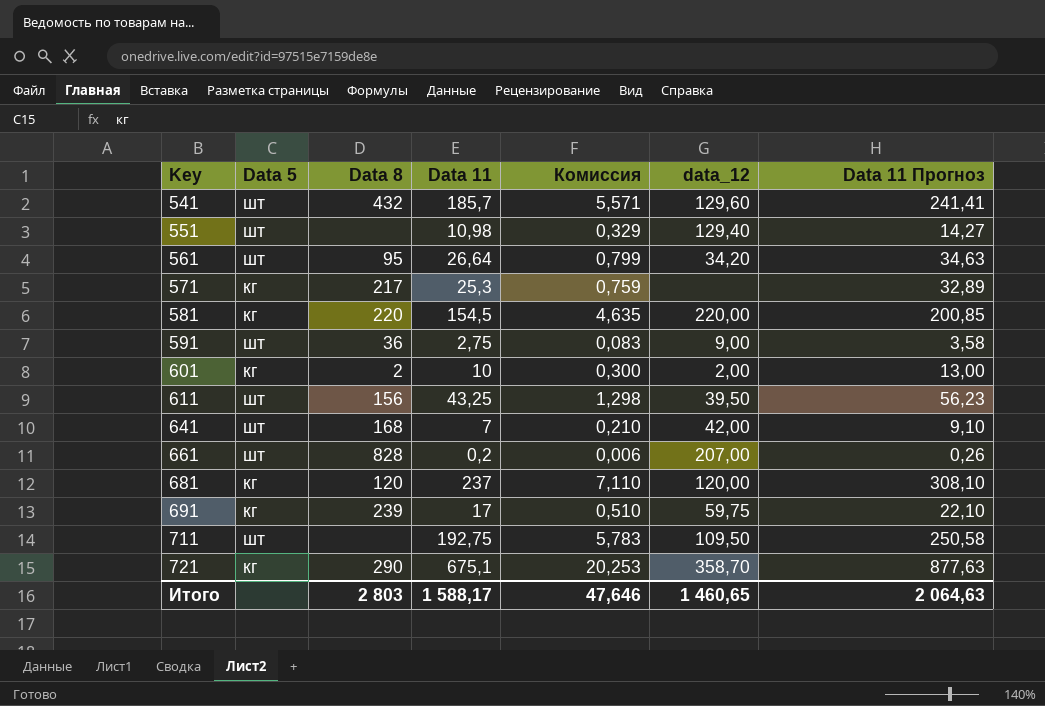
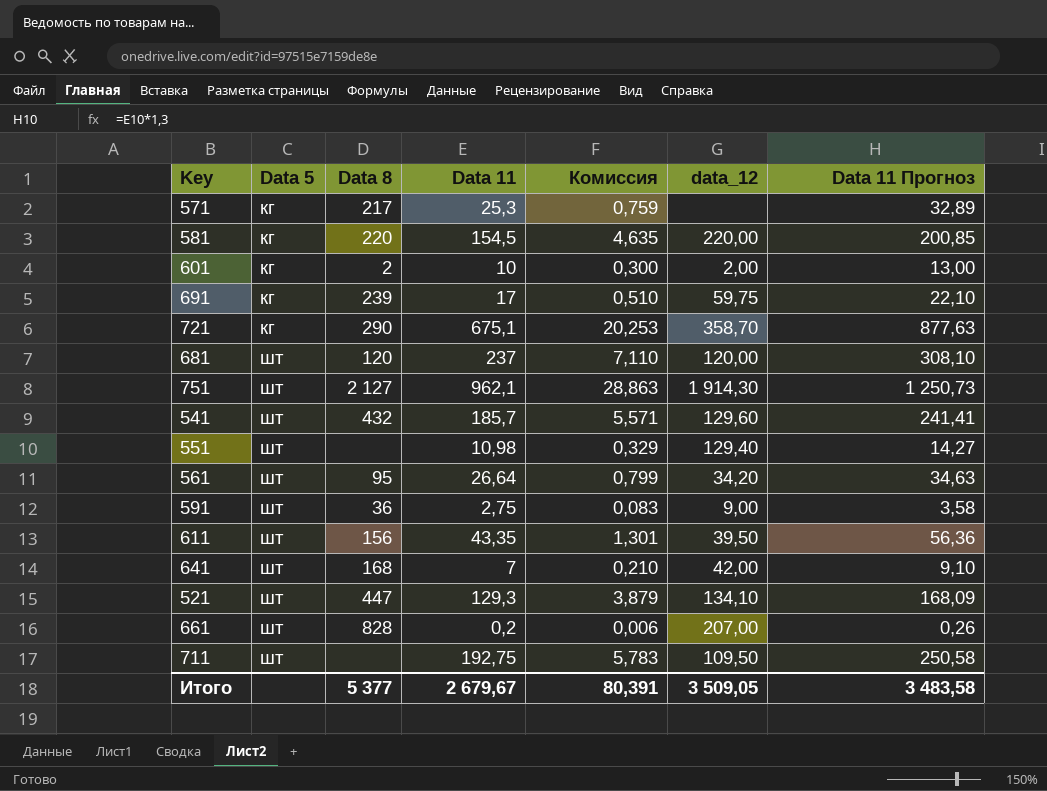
row order: Key ascending -> Data 5 ascending
681 | Data 5: кг -> шт
row 751: none -> шт | 2 127 | 962,1 | 28,863 | 1 914,30 | 1 250,73
611 | Data 11: 43,25 -> 43,35
611 | Комиссия: 1,298 -> 1,301
611 | Data 11 Прогноз: 56,23 -> 56,36
row 521: none -> шт | 447 | 129,3 | 3,879 | 134,10 | 168,09
Итого | Data 8: 2 803 -> 5 377
Итого | Data 11: 1 588,17 -> 2 679,67
Итого | Комиссия: 47,646 -> 80,391
Итого | data_12: 1 460,65 -> 3 509,05
Итого | Data 11 Прогноз: 2 064,63 -> 3 483,58

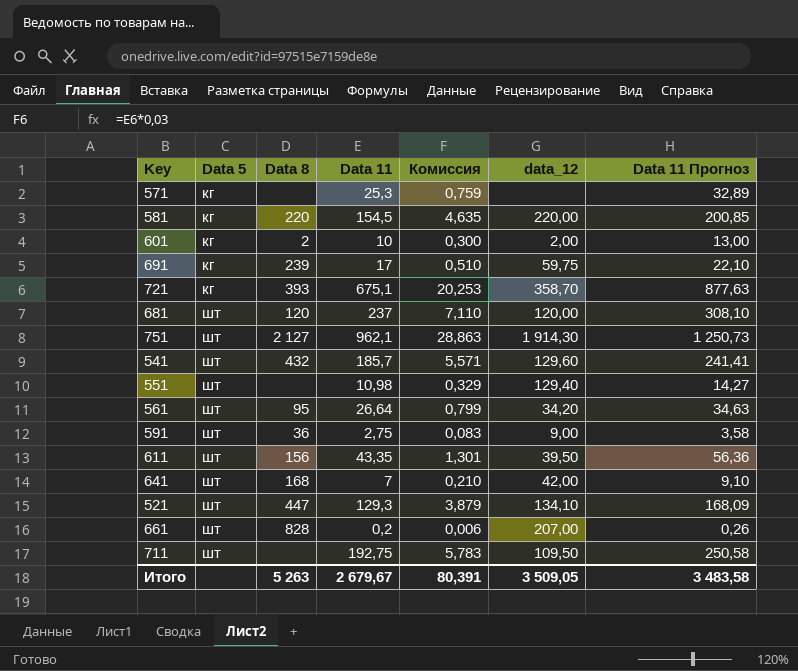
571 | Data 8: 217 -> none
721 | Data 8: 290 -> 393
Итого | Data 8: 5 377 -> 5 263

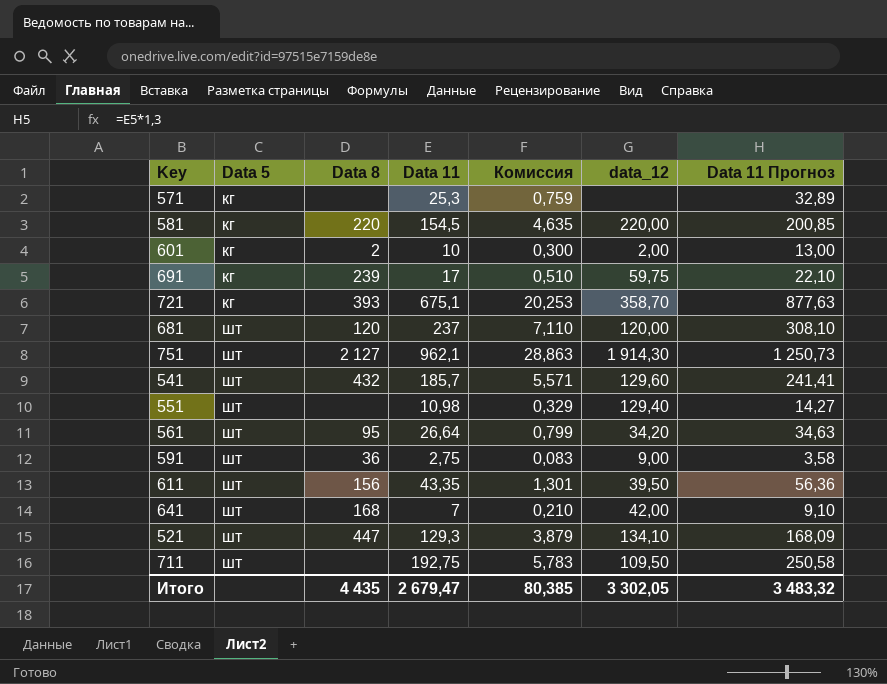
row 661: шт | 828 | 0,2 | 0,006 | 207,00 | 0,26 -> none
Итого | Data 8: 5 263 -> 4 435
Итого | Data 11: 2 679,67 -> 2 679,47
Итого | Комиссия: 80,391 -> 80,385
Итого | data_12: 3 509,05 -> 3 302,05
Итого | Data 11 Прогноз: 3 483,58 -> 3 483,32

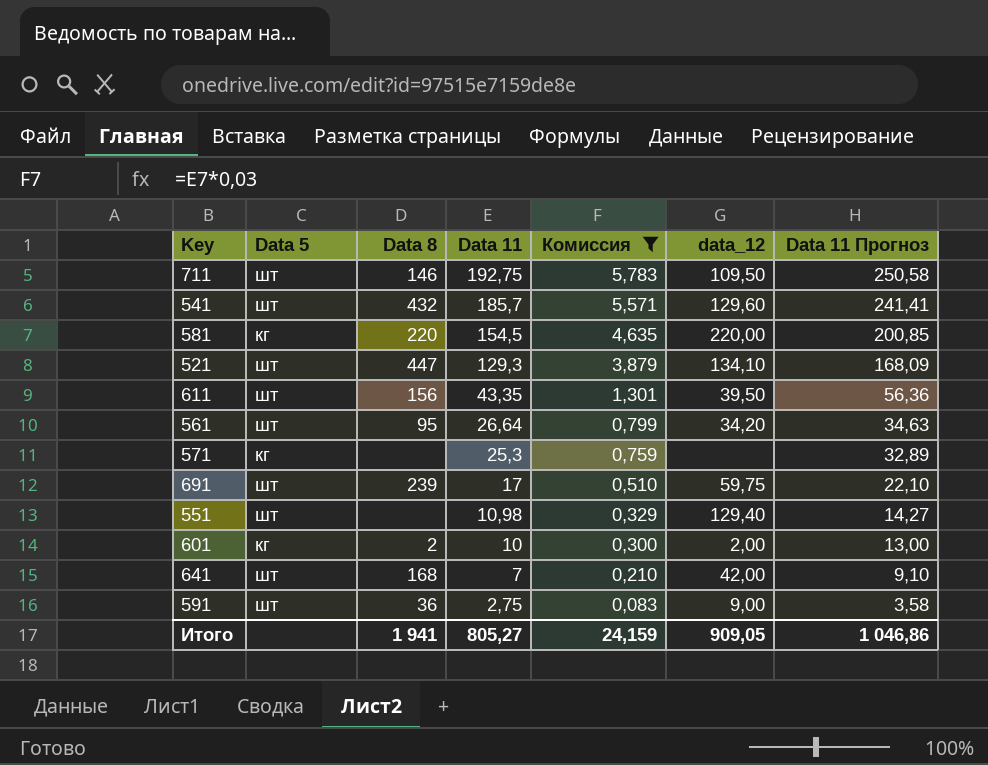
filter: none -> Комиссия <= 5,783
row order: Data 5 ascending -> Data 11 descending
711 | Data 8: none -> 146
691 | Data 5: кг -> шт
Итого | Data 8: 4 435 -> 1 941
Итого | Data 11: 2 679,47 -> 805,27
Итого | Комиссия: 80,385 -> 24,159
Итого | data_12: 3 302,05 -> 909,05
Итого | Data 11 Прогноз: 3 483,32 -> 1 046,86

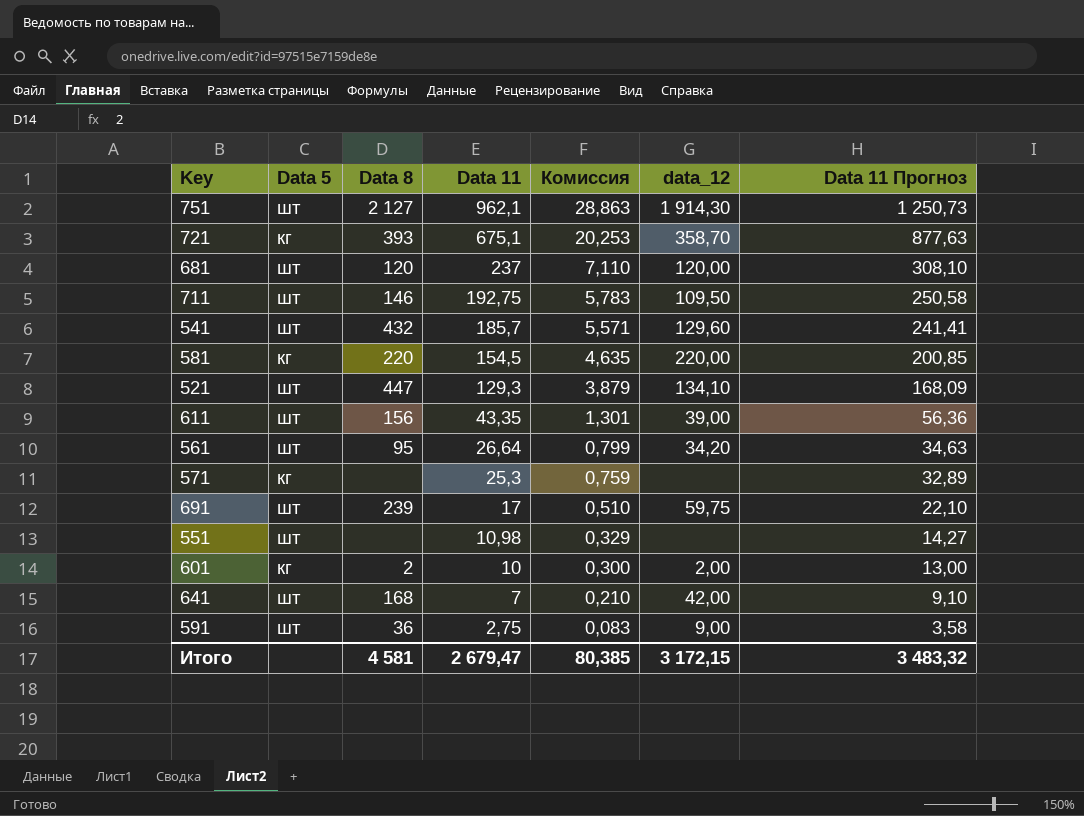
filter: Комиссия <= 5,783 -> none
611 | data_12: 39,50 -> 39,00
551 | data_12: 129,40 -> none
Итого | Data 8: 1 941 -> 4 581
Итого | Data 11: 805,27 -> 2 679,47
Итого | Комиссия: 24,159 -> 80,385
Итого | data_12: 909,05 -> 3 172,15
Итого | Data 11 Прогноз: 1 046,86 -> 3 483,32

